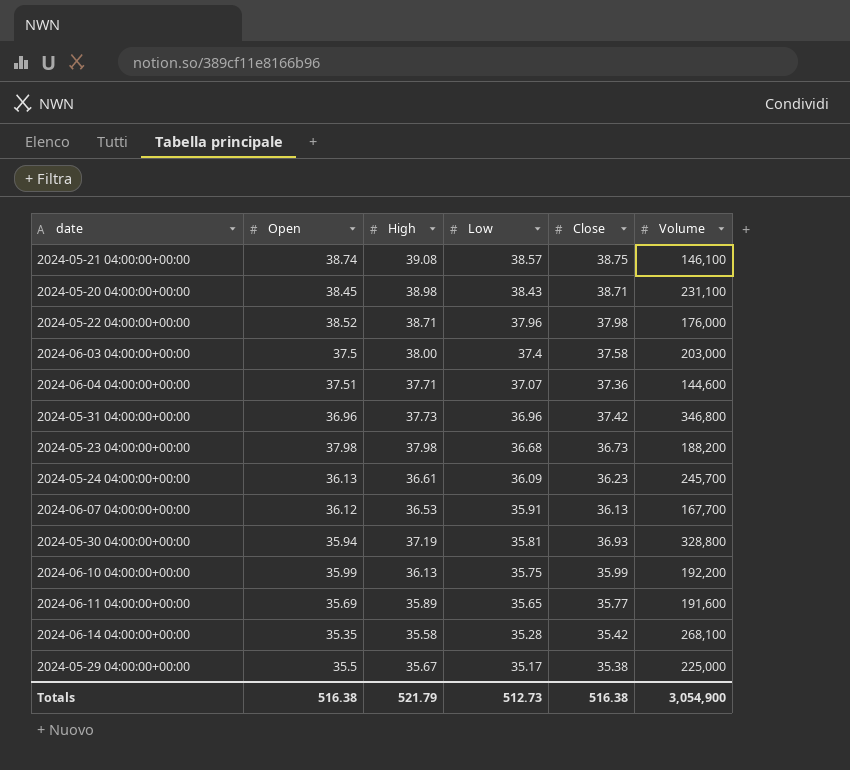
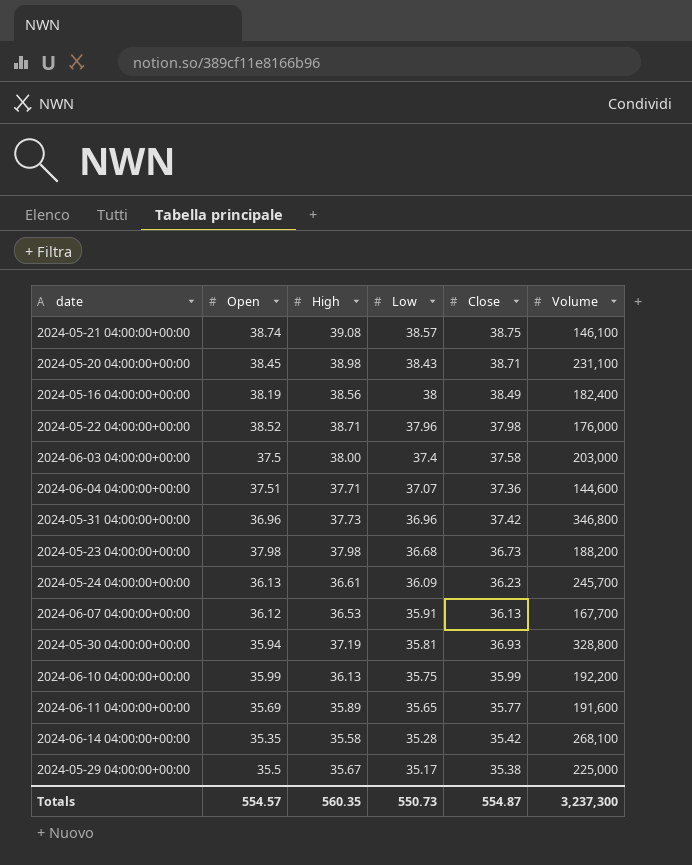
row 2024-05-16 04:00:00+00:00: none -> 38.19 | 38.56 | 38 | 38.49 | 182,400
Totals | Open: 516.38 -> 554.57
Totals | High: 521.79 -> 560.35
Totals | Low: 512.73 -> 550.73
Totals | Close: 516.38 -> 554.87
Totals | Volume: 3,054,900 -> 3,237,300

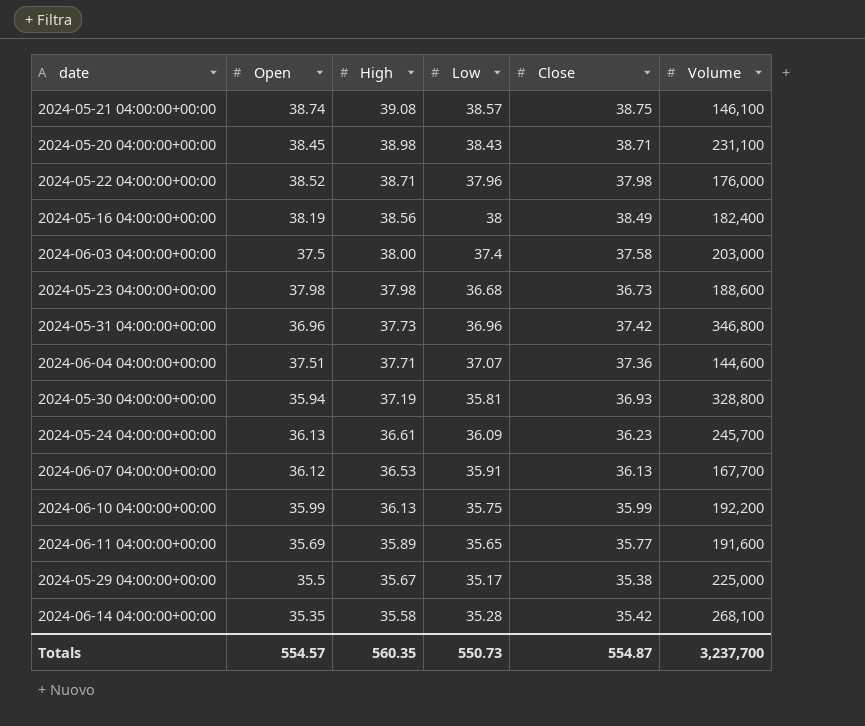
row order: Low descending -> High descending
2024-05-23 04:00:00+00:00 | Volume: 188,200 -> 188,600
Totals | Volume: 3,237,300 -> 3,237,700

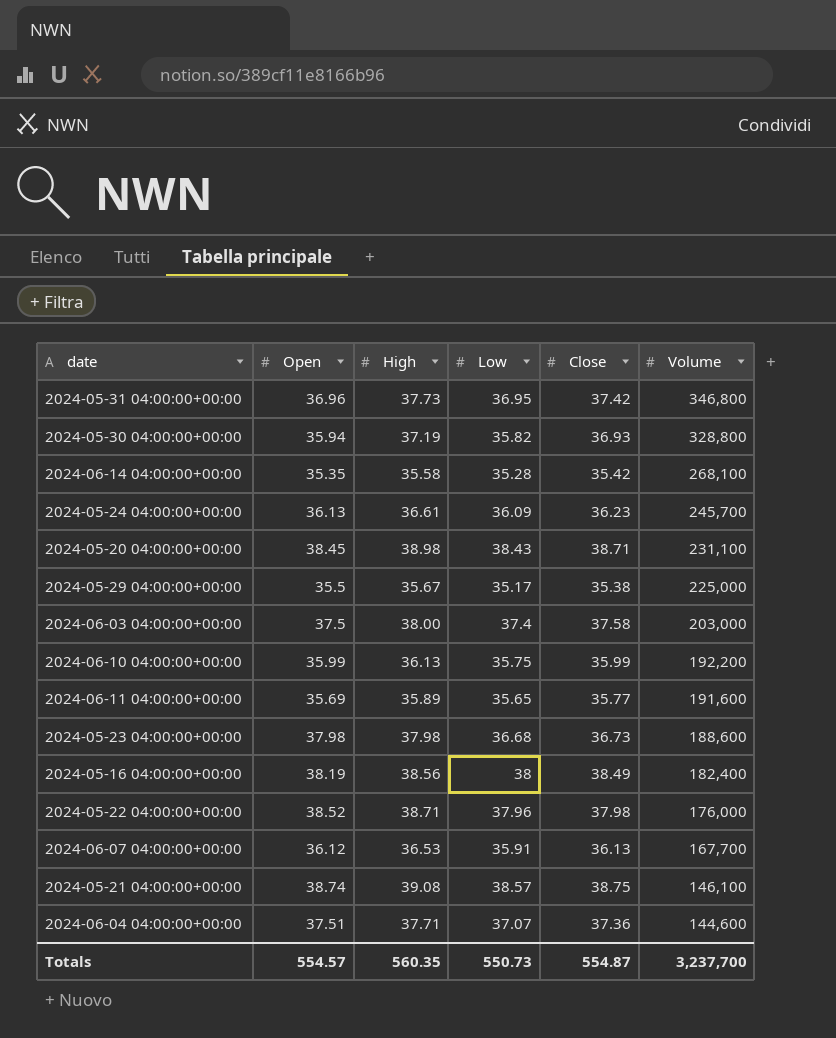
row order: High descending -> Volume descending
2024-05-31 04:00:00+00:00 | Low: 36.96 -> 36.95
2024-05-30 04:00:00+00:00 | Low: 35.81 -> 35.82

